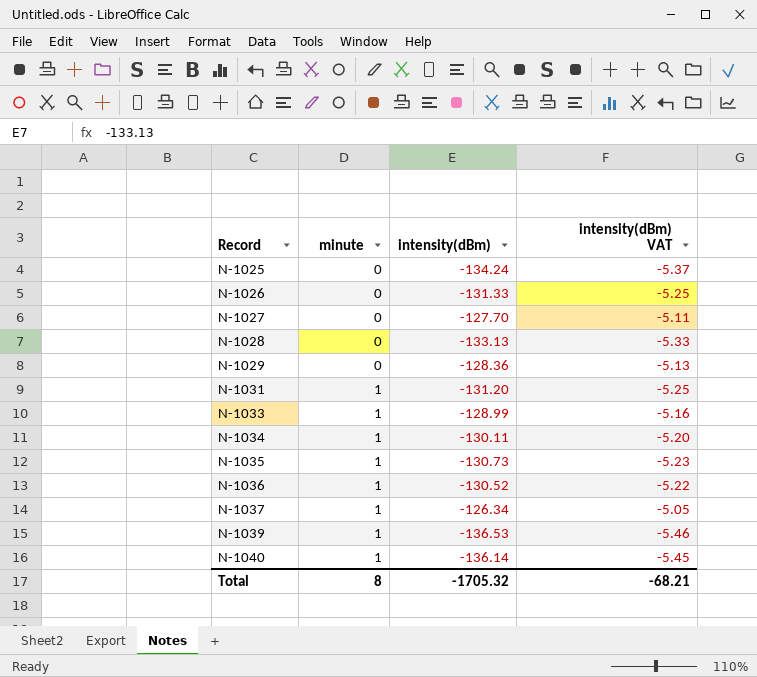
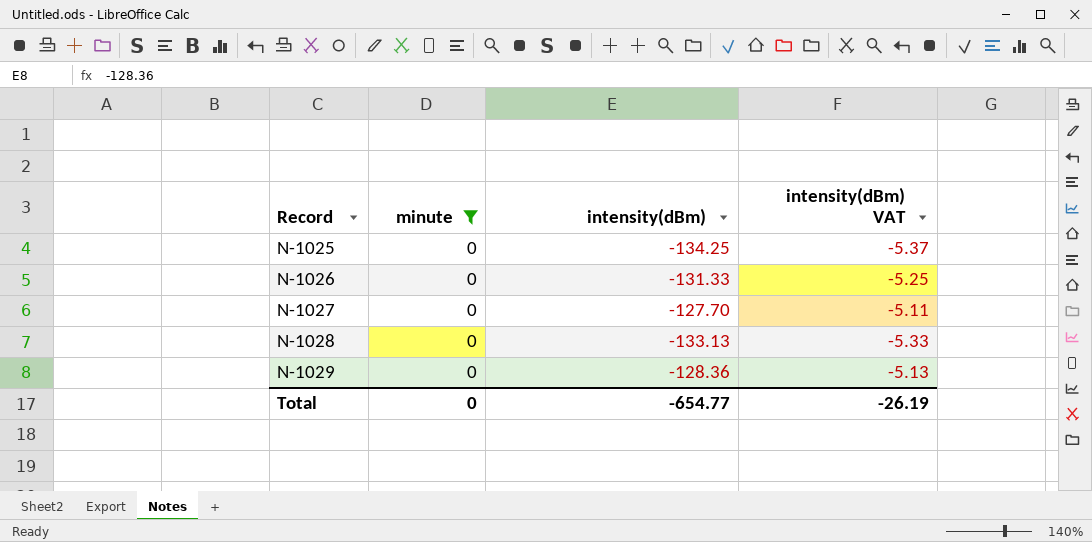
filter: none -> minute = 0
N-1025 | intensity(dBm): -134.24 -> -134.25
Total | minute: 8 -> 0
Total | intensity(dBm): -1705.32 -> -654.77
Total | intensity(dBm) VAT: -68.21 -> -26.19

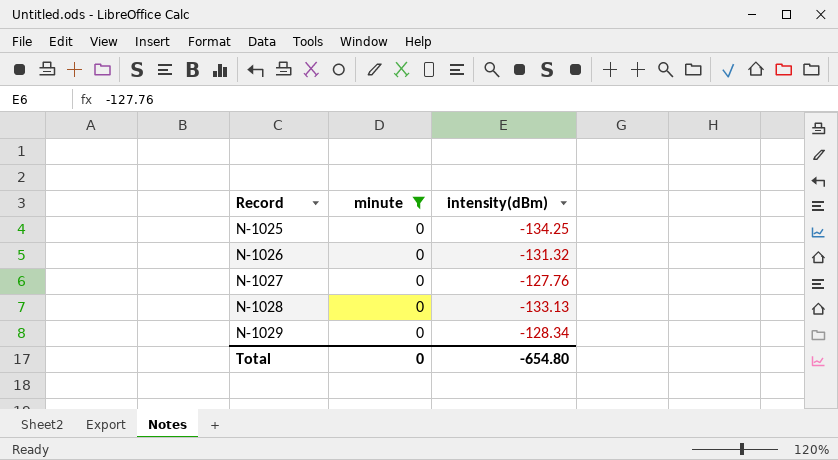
column intensity(dBm) VAT | formula: [intensity(dBm)] * 0.04 -> none
N-1026 | intensity(dBm): -131.33 -> -131.32
N-1027 | intensity(dBm): -127.70 -> -127.76
N-1029 | intensity(dBm): -128.36 -> -128.34
Total | intensity(dBm): -654.77 -> -654.80

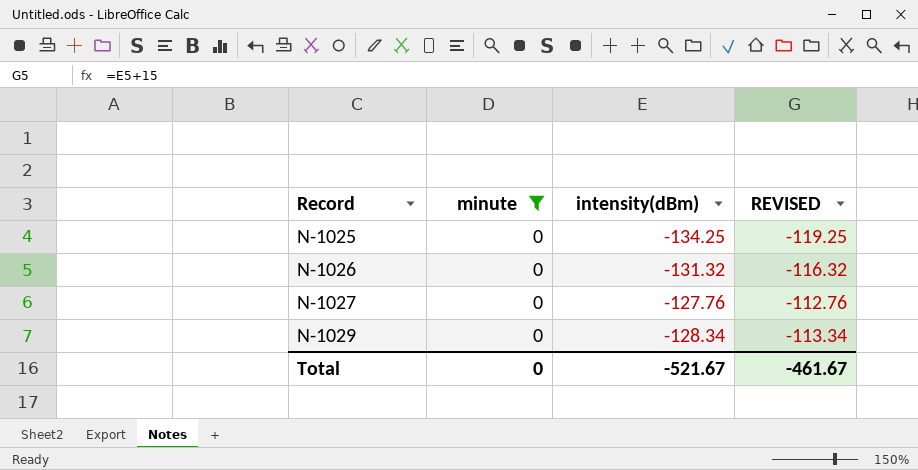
column REVISED | formula: none -> [intensity(dBm)] + 15
row N-1028: 0 | -133.13 -> none
Total | intensity(dBm): -654.80 -> -521.67

